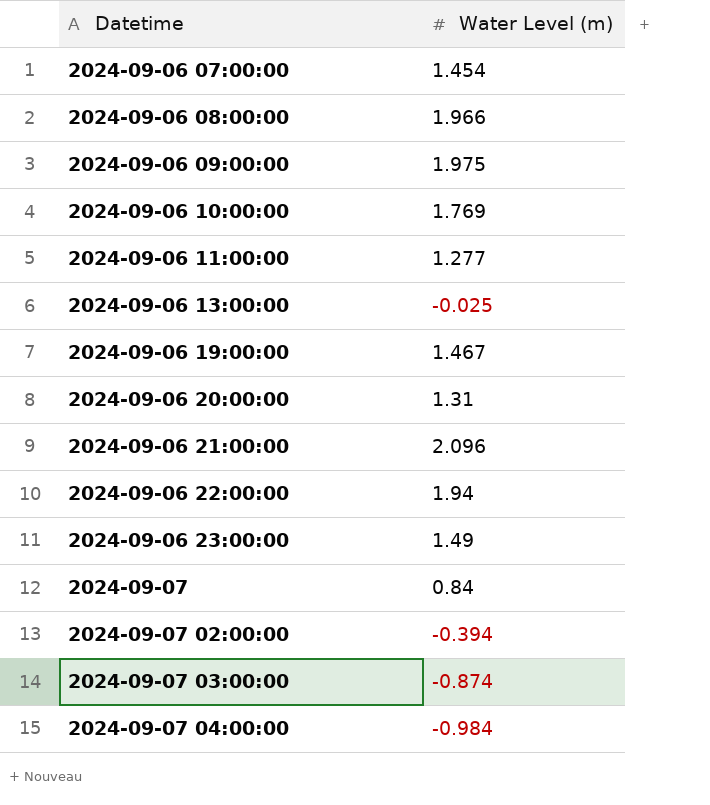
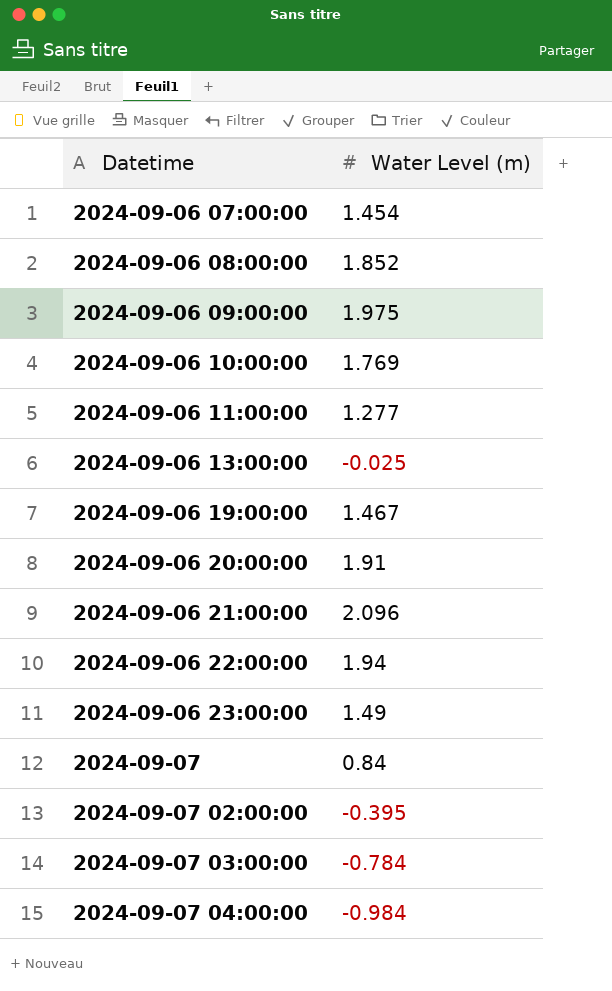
2024-09-06 08:00:00 | Water Level (m): 1.966 -> 1.852
2024-09-06 20:00:00 | Water Level (m): 1.31 -> 1.91
2024-09-07 02:00:00 | Water Level (m): -0.394 -> -0.395
2024-09-07 03:00:00 | Water Level (m): -0.874 -> -0.784

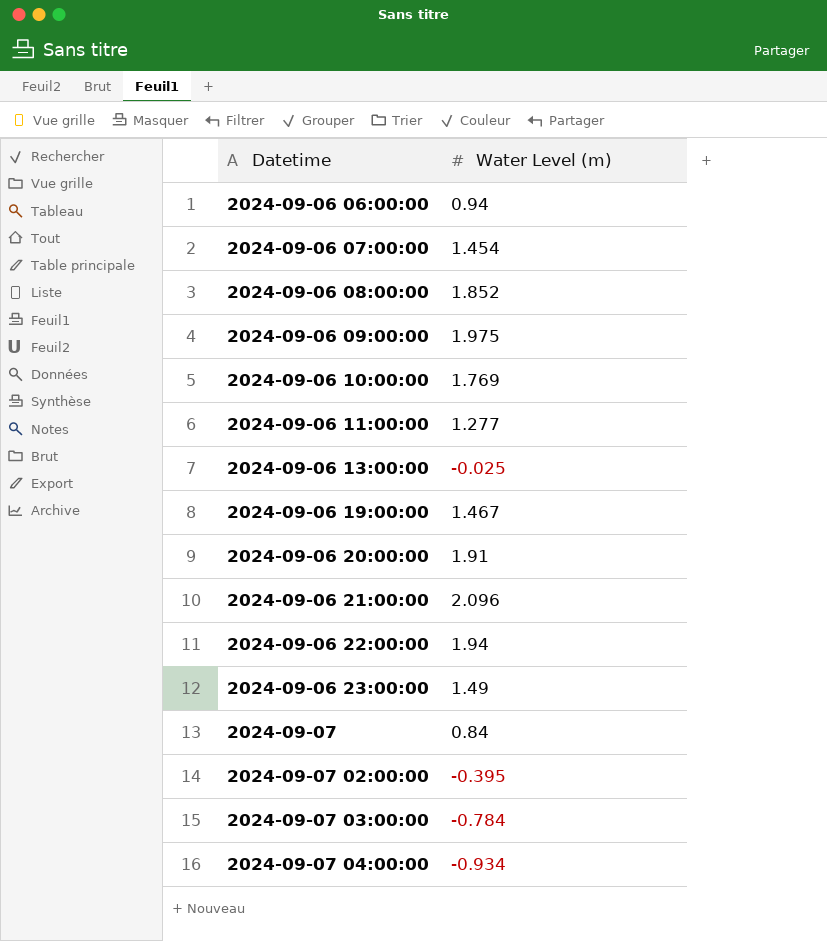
row 2024-09-06 06:00:00: none -> 0.94
2024-09-07 04:00:00 | Water Level (m): -0.984 -> -0.934

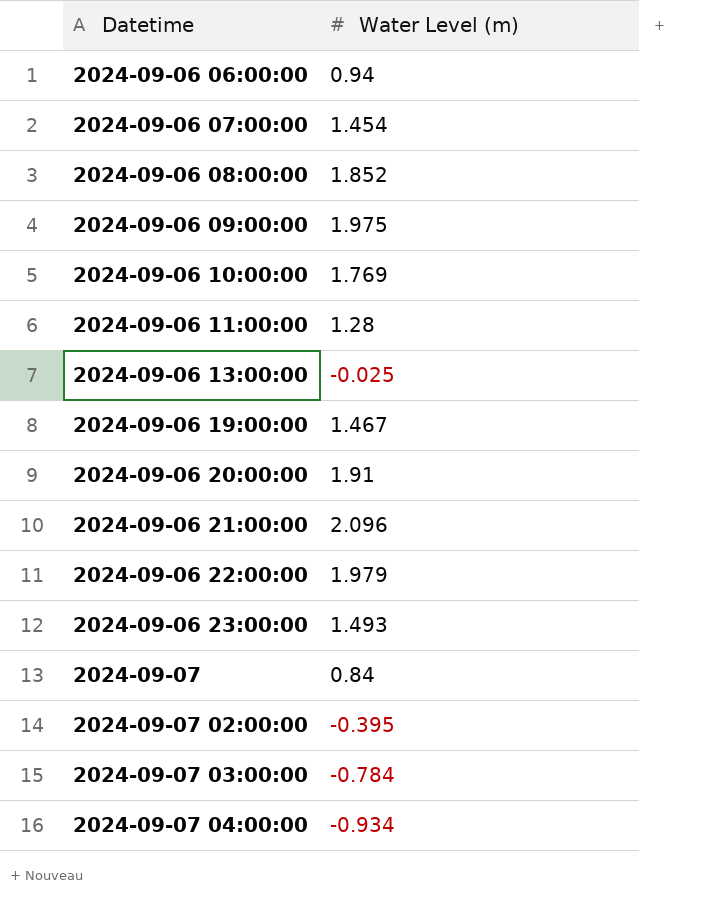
2024-09-06 11:00:00 | Water Level (m): 1.277 -> 1.28
2024-09-06 22:00:00 | Water Level (m): 1.94 -> 1.979
2024-09-06 23:00:00 | Water Level (m): 1.49 -> 1.493

